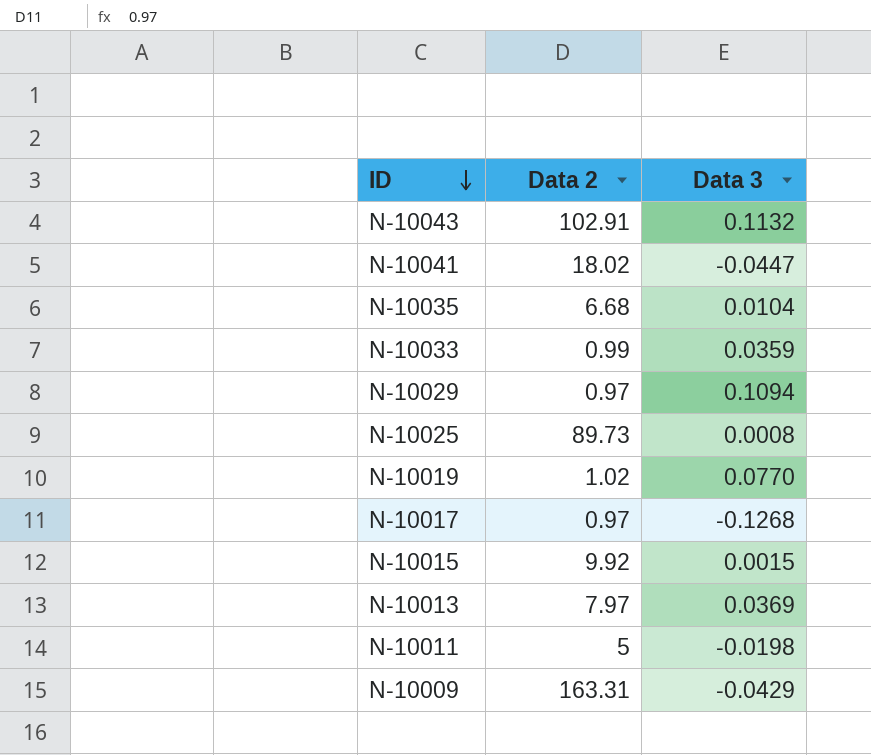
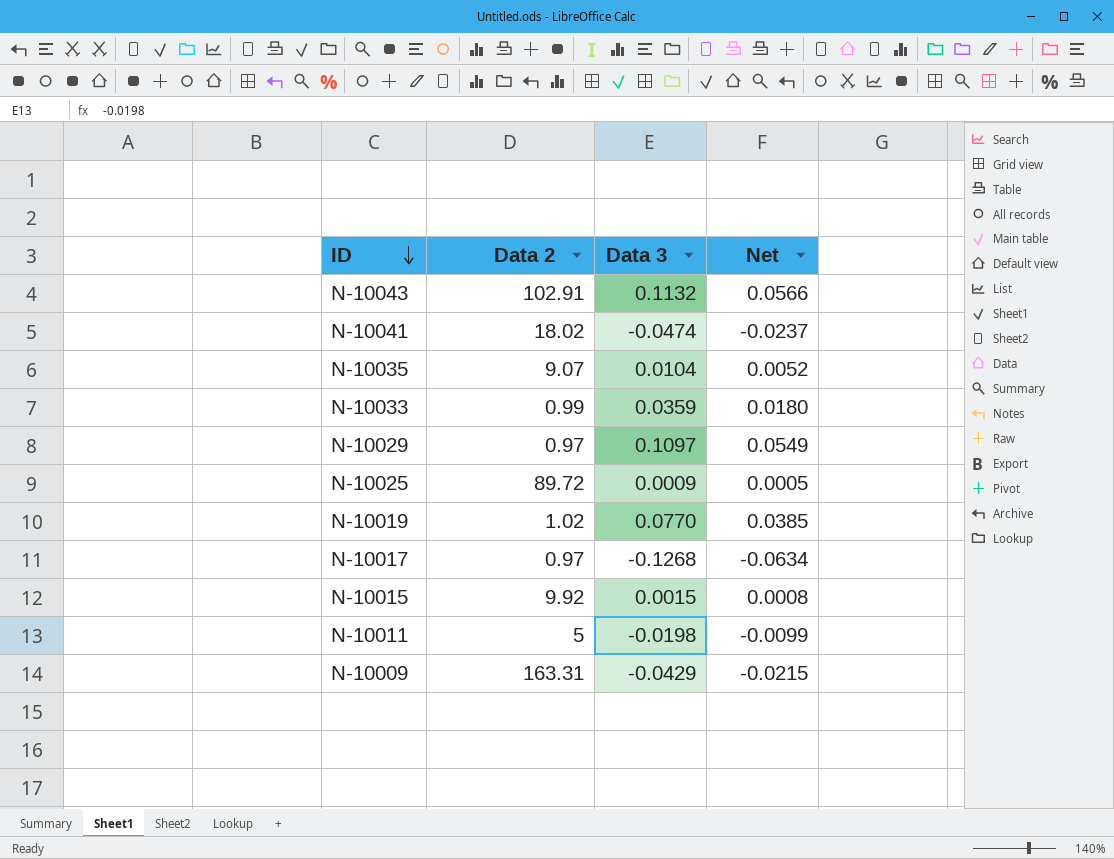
column Net | formula: none -> [Data 3] * 0.5
row N-10013: 7.97 | 0.0369 -> none
N-10041 | Data 3: -0.0447 -> -0.0474
N-10035 | Data 2: 6.68 -> 9.07
N-10029 | Data 3: 0.1094 -> 0.1097
N-10025 | Data 2: 89.73 -> 89.72
N-10025 | Data 3: 0.0008 -> 0.0009

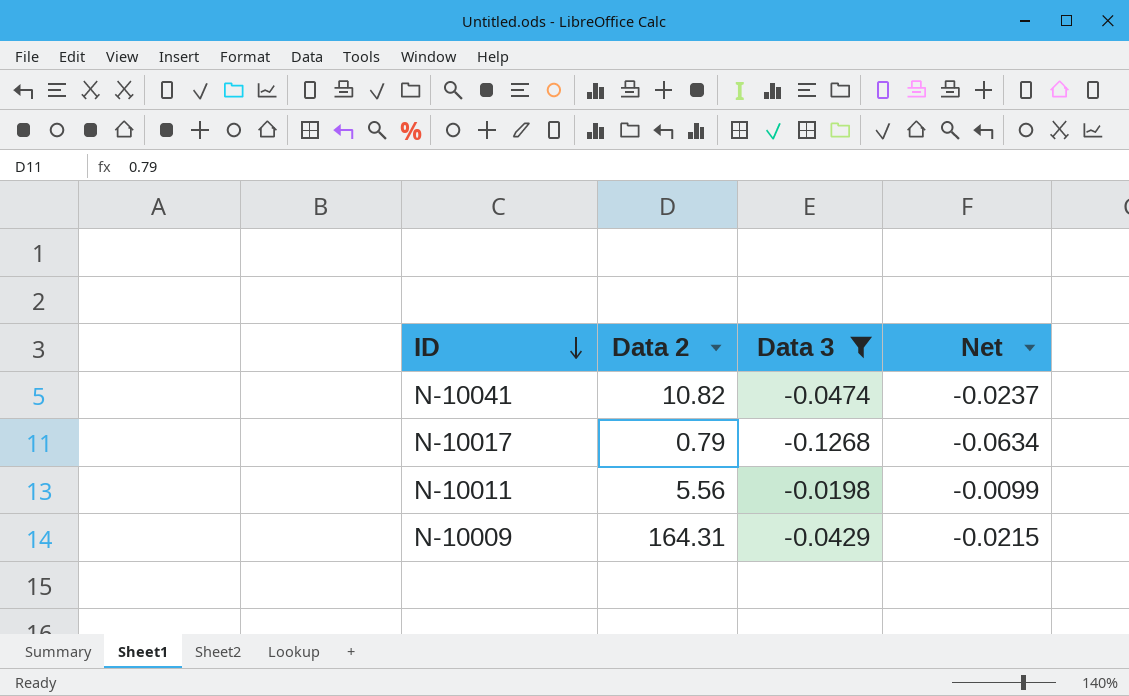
filter: none -> Data 3 <= -0.0198
N-10041 | Data 2: 18.02 -> 10.82
N-10017 | Data 2: 0.97 -> 0.79
N-10011 | Data 2: 5 -> 5.56
N-10009 | Data 2: 163.31 -> 164.31

